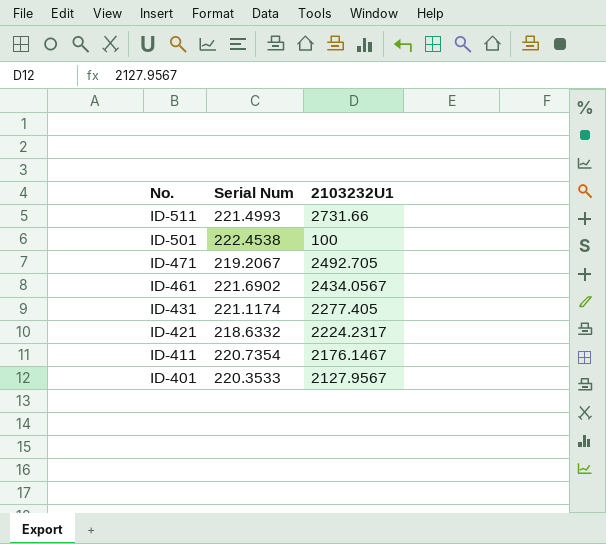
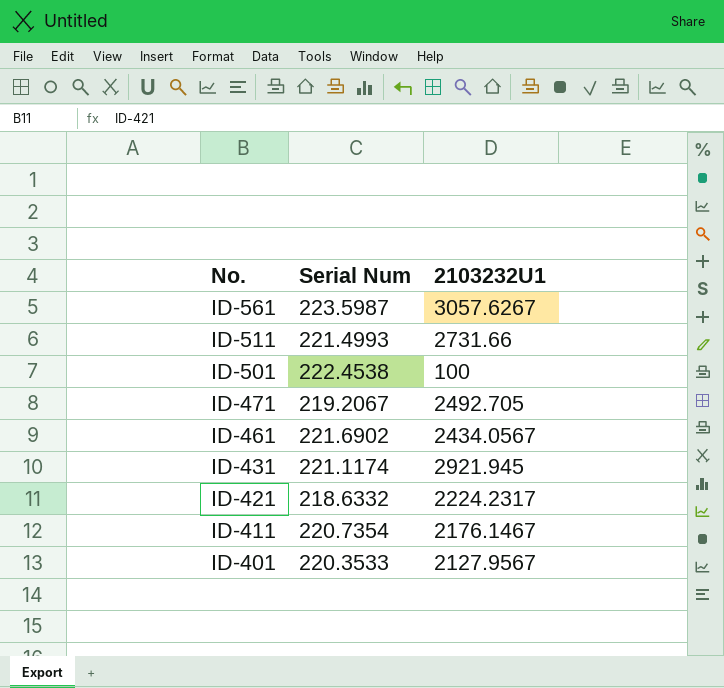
row ID-561: none -> 223.5987 | 3057.6267
ID-431 | 2103232U1: 2277.405 -> 2921.945

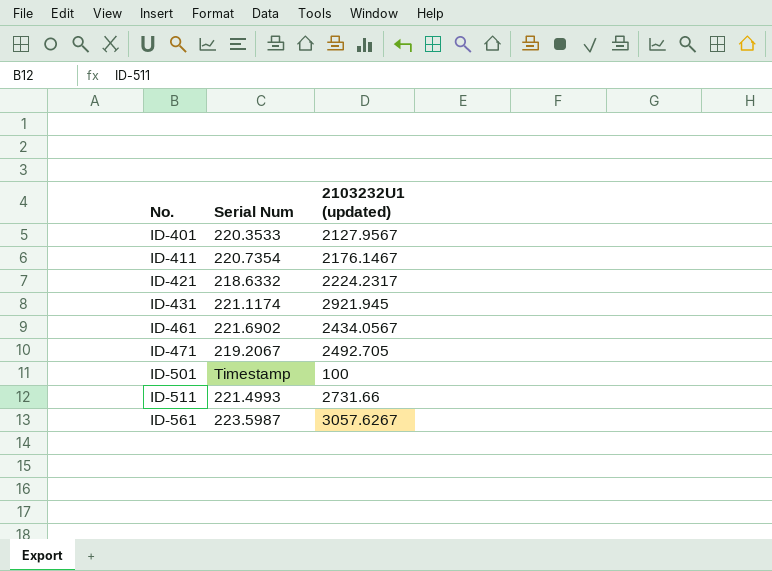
row order: No. descending -> No. ascending
column name: 2103232U1 -> 2103232U1 (updated)
ID-501 | Serial Num: 222.4538 -> Timestamp

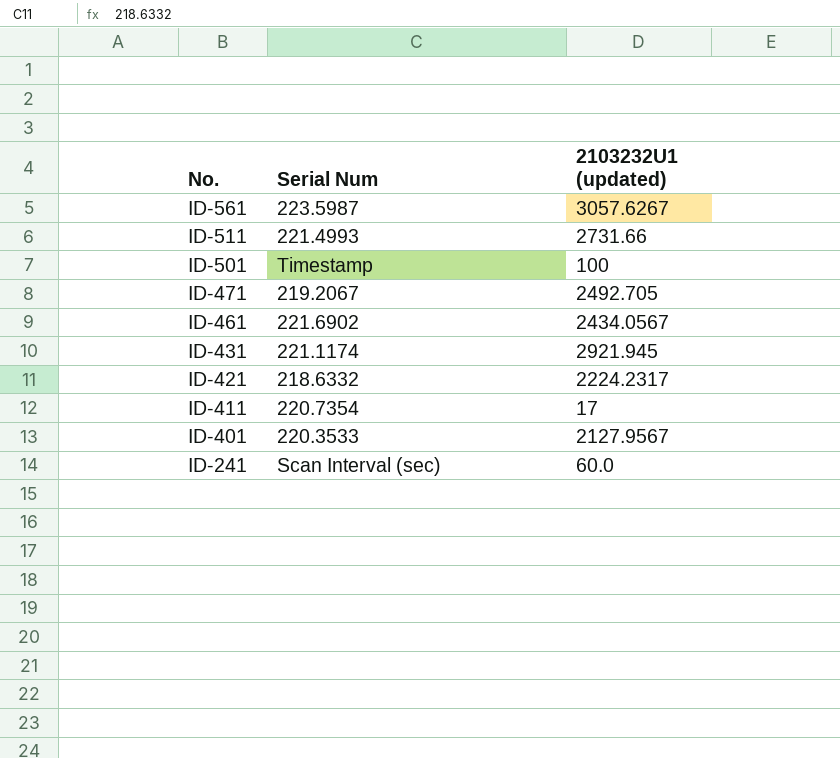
row order: No. ascending -> No. descending
ID-411 | 2103232U1 (updated): 2176.1467 -> 17
row ID-241: none -> Scan Interval (sec) | 60.0

